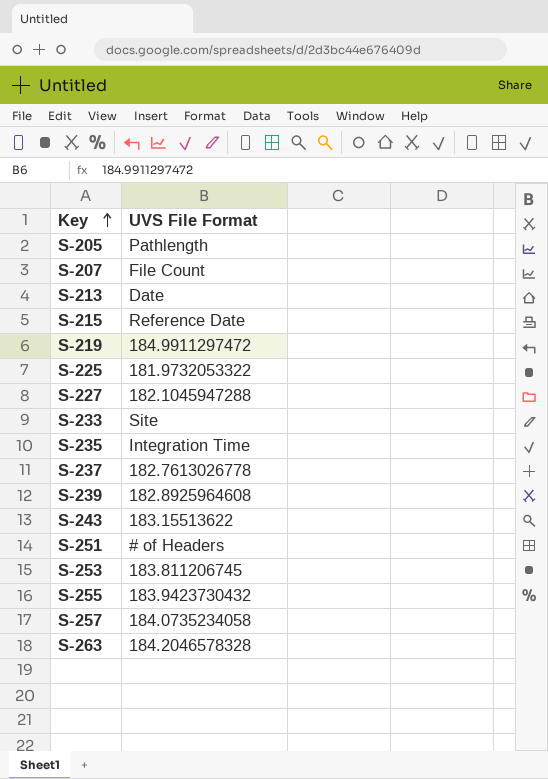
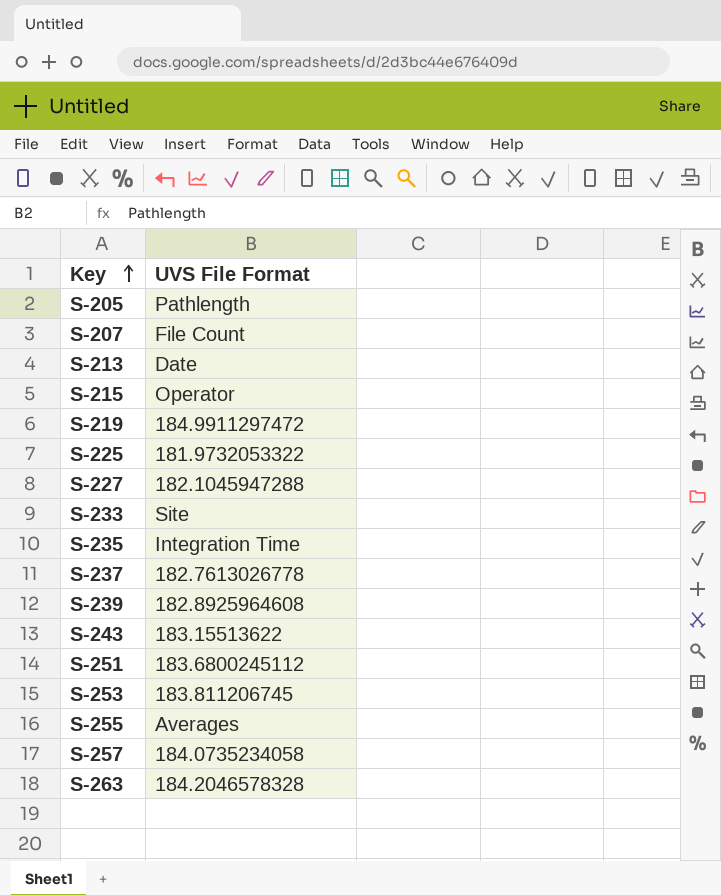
S-215 | UVS File Format: Reference Date -> Operator
S-251 | UVS File Format: # of Headers -> 183.6800245112
S-255 | UVS File Format: 183.9423730432 -> Averages

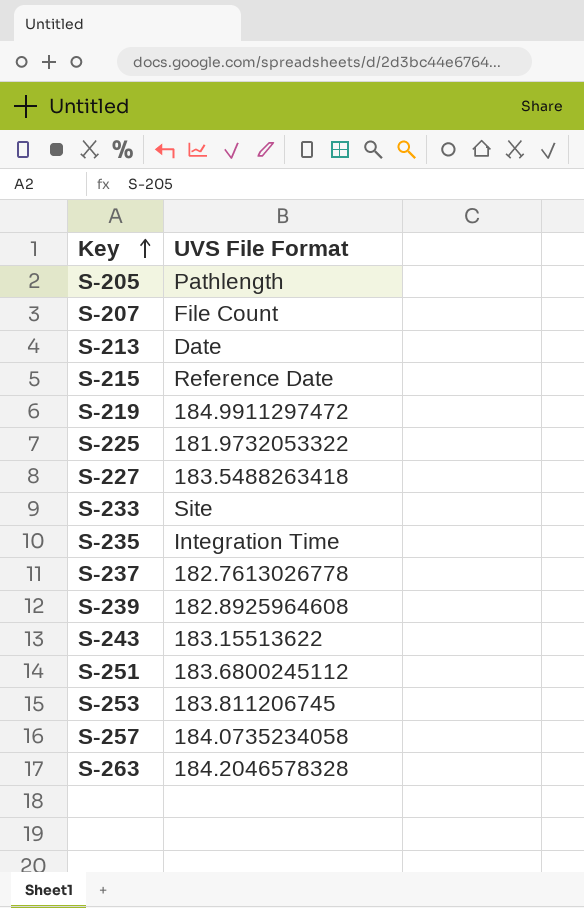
row S-255: Averages -> none
S-215 | UVS File Format: Operator -> Reference Date
S-227 | UVS File Format: 182.1045947288 -> 183.5488263418

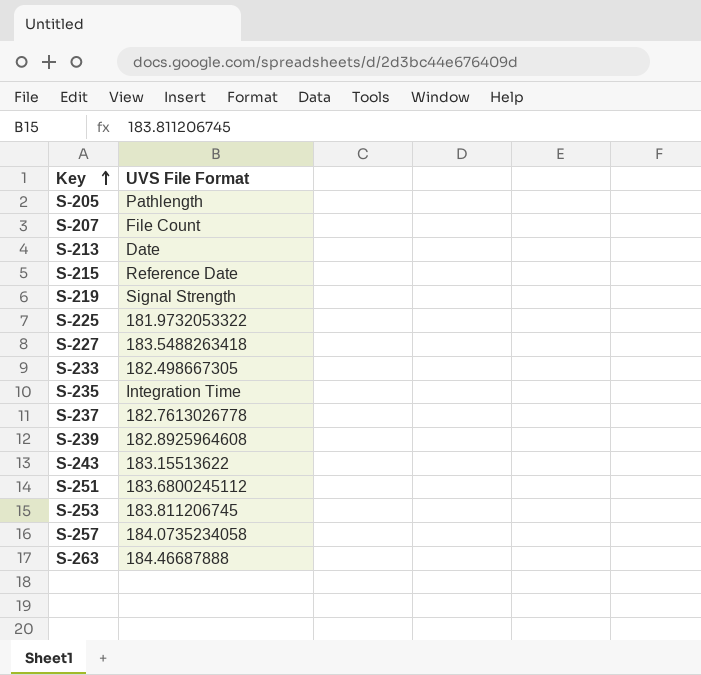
S-219 | UVS File Format: 184.9911297472 -> Signal Strength
S-233 | UVS File Format: Site -> 182.498667305
S-263 | UVS File Format: 184.2046578328 -> 184.46687888

